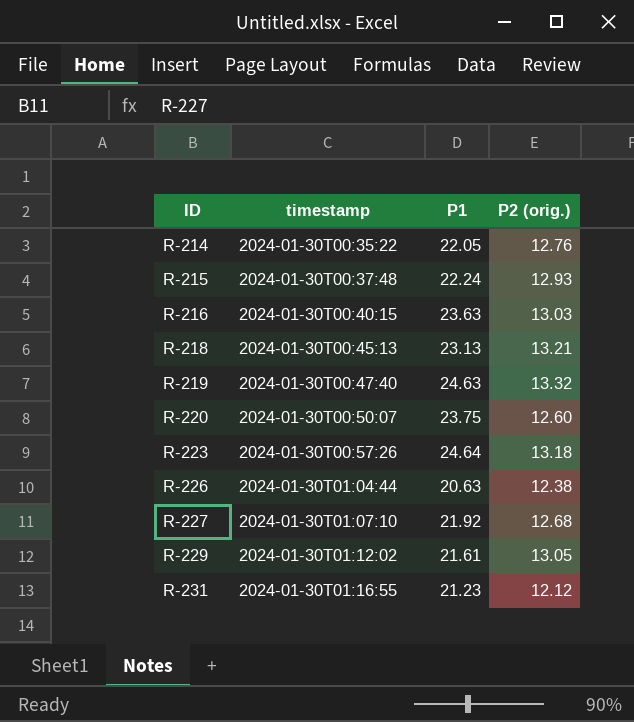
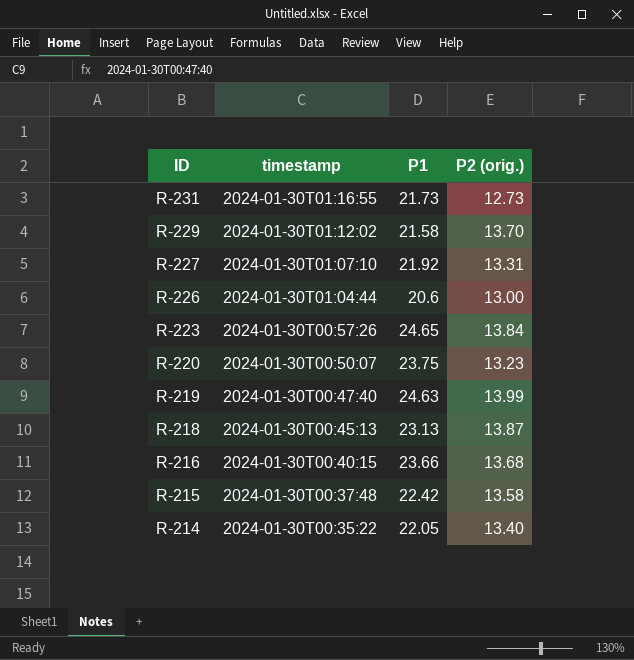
row order: ID ascending -> ID descending
R-231 | P1: 21.23 -> 21.73
R-231 | P2 (orig.): 12.12 -> 12.73
R-229 | P1: 21.61 -> 21.58
R-229 | P2 (orig.): 13.05 -> 13.70
R-227 | P2 (orig.): 12.68 -> 13.31
R-226 | P1: 20.63 -> 20.6
R-226 | P2 (orig.): 12.38 -> 13.00
R-223 | P1: 24.64 -> 24.65
R-223 | P2 (orig.): 13.18 -> 13.84
R-220 | P2 (orig.): 12.60 -> 13.23
R-219 | P2 (orig.): 13.32 -> 13.99
R-218 | P2 (orig.): 13.21 -> 13.87
R-216 | P1: 23.63 -> 23.66
R-216 | P2 (orig.): 13.03 -> 13.68
R-215 | P1: 22.24 -> 22.42
R-215 | P2 (orig.): 12.93 -> 13.58
R-214 | P2 (orig.): 12.76 -> 13.40

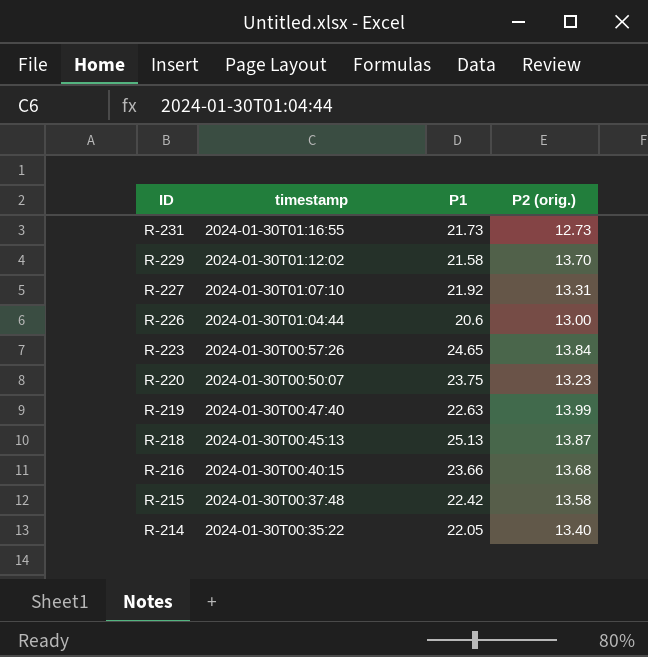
R-219 | P1: 24.63 -> 22.63
R-218 | P1: 23.13 -> 25.13

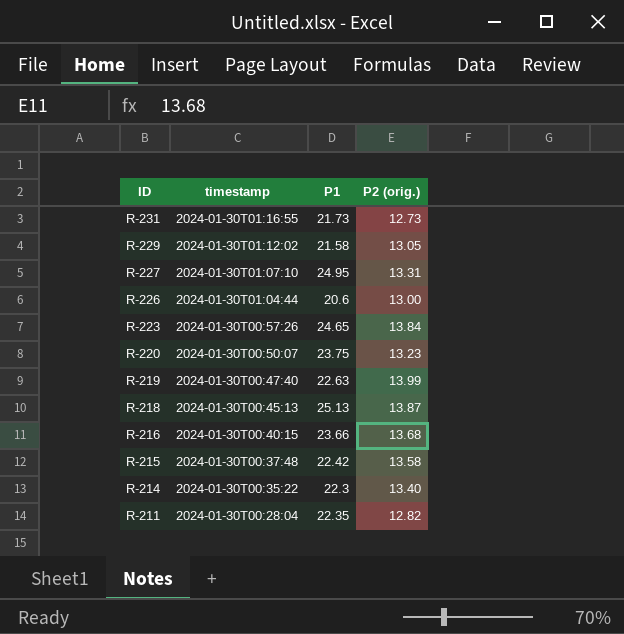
R-229 | P2 (orig.): 13.70 -> 13.05
R-227 | P1: 21.92 -> 24.95
R-214 | P1: 22.05 -> 22.3
row R-211: none -> 2024-01-30T00:28:04 | 22.35 | 12.82

